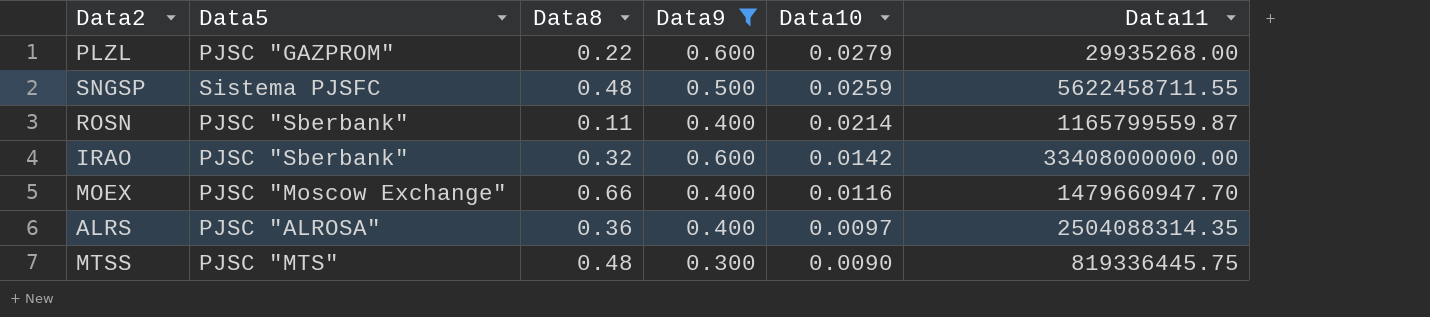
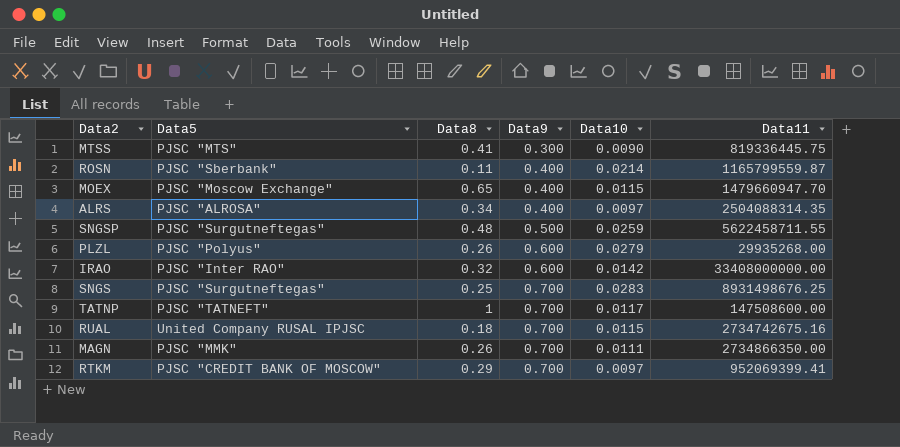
filter: Data9 != 0.700 -> none
row order: Data10 descending -> Data9 ascending
MTSS | Data8: 0.48 -> 0.41
MOEX | Data8: 0.66 -> 0.65
MOEX | Data10: 0.0116 -> 0.0115
ALRS | Data8: 0.36 -> 0.34
SNGSP | Data5: Sistema PJSFC -> PJSC "Surgutneftegas"
PLZL | Data5: PJSC "GAZPROM" -> PJSC "Polyus"
PLZL | Data8: 0.22 -> 0.26
IRAO | Data5: PJSC "Sberbank" -> PJSC "Inter RAO"

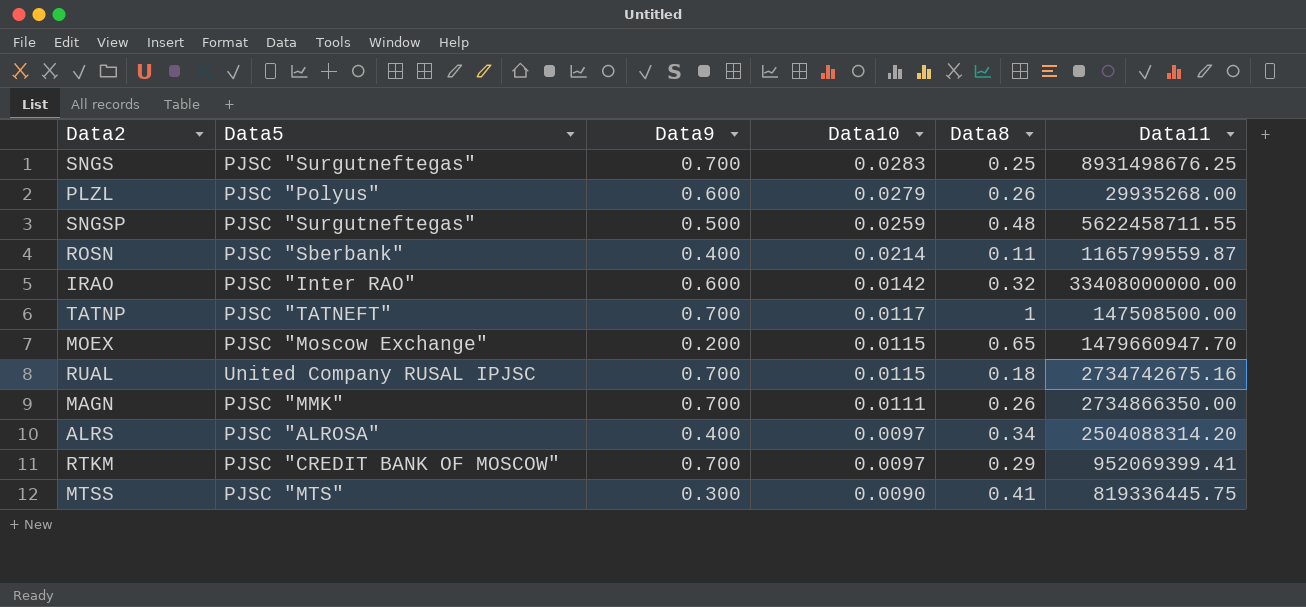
row order: Data9 ascending -> Data10 descending
column Data8 | position: 3 -> 5
TATNP | Data11: 147508600.00 -> 147508500.00
MOEX | Data9: 0.400 -> 0.200
ALRS | Data11: 2504088314.35 -> 2504088314.20

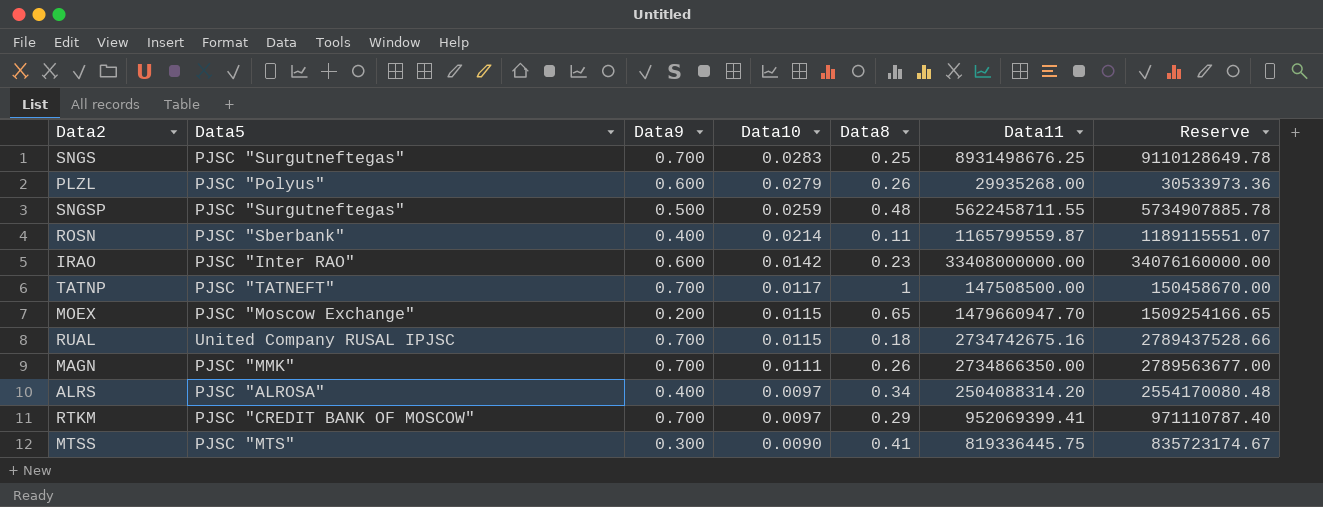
column Reserve | formula: none -> [Data11] * 1.02
IRAO | Data8: 0.32 -> 0.23

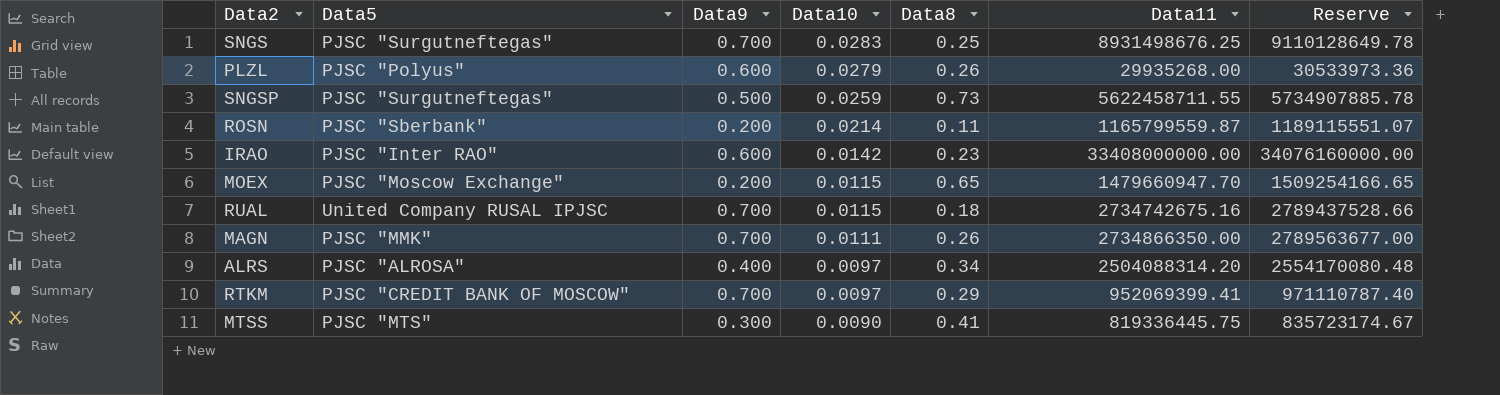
row TATNP: PJSC "TATNEFT" | 0.700 | 0.0117 | 1 | 147508500.00 | 150458670.00 -> none
SNGSP | Data8: 0.48 -> 0.73
ROSN | Data9: 0.400 -> 0.200

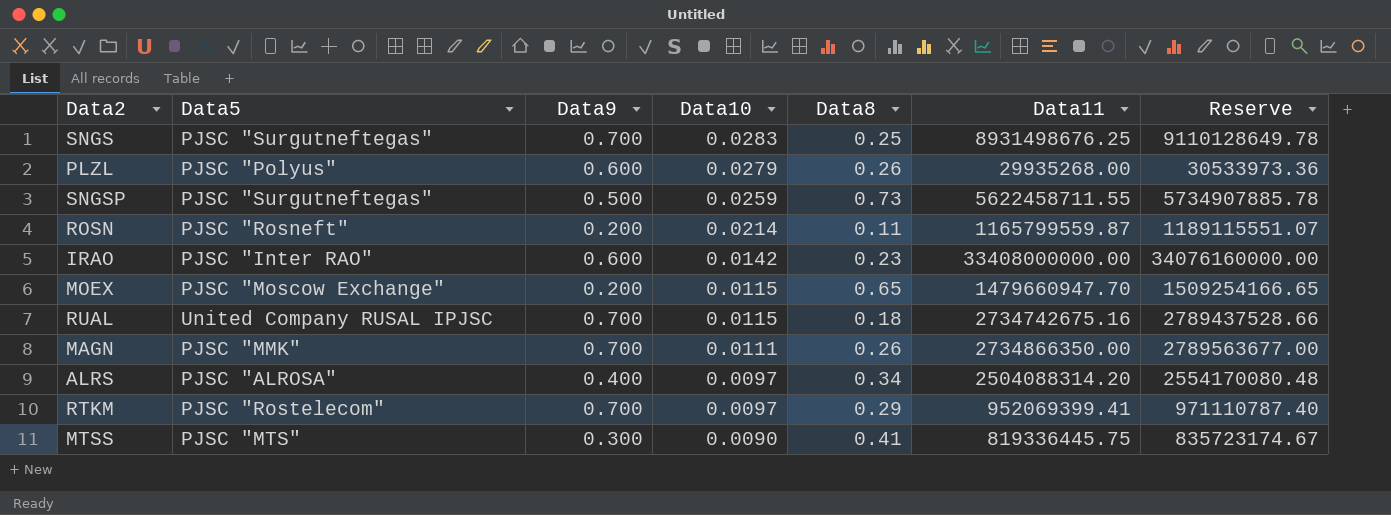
ROSN | Data5: PJSC "Sberbank" -> PJSC "Rosneft"
RTKM | Data5: PJSC "CREDIT BANK OF MOSCOW" -> PJSC "Rostelecom"

